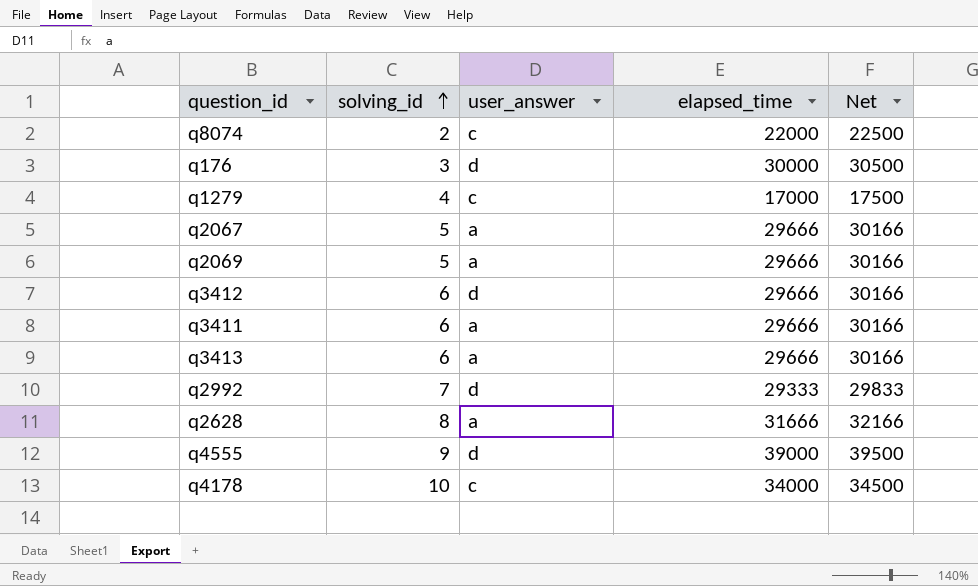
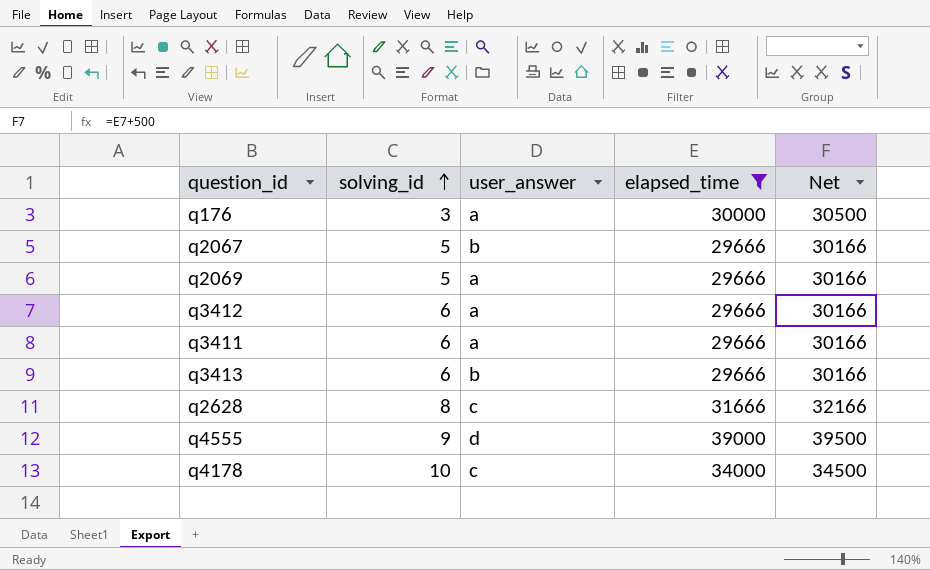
filter: none -> elapsed_time >= 29666
q176 | user_answer: d -> a
q2067 | user_answer: a -> b
q3412 | user_answer: d -> a
q3413 | user_answer: a -> b
q2628 | user_answer: a -> c

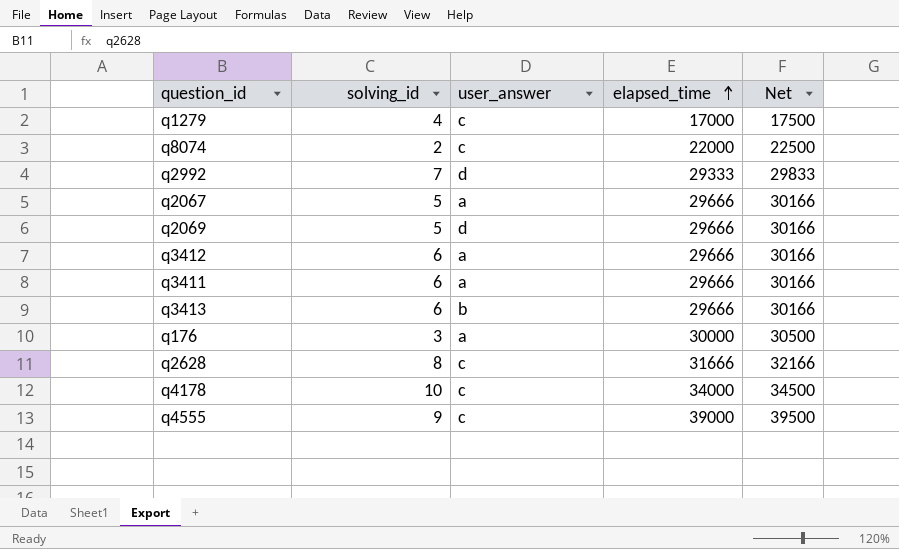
filter: elapsed_time >= 29666 -> none
row order: solving_id ascending -> elapsed_time ascending
q2067 | user_answer: b -> a
q2069 | user_answer: a -> d
q4555 | user_answer: d -> c

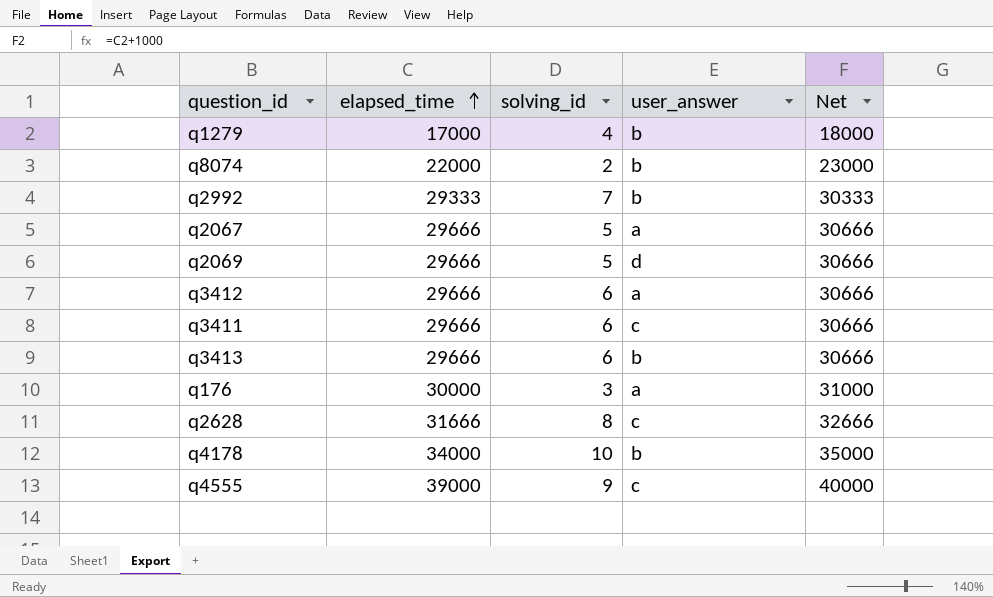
column elapsed_time | position: 4 -> 2
column Net | formula: [elapsed_time] + 500 -> [elapsed_time] + 1000
q1279 | user_answer: c -> b
q8074 | user_answer: c -> b
q2992 | user_answer: d -> b
q3411 | user_answer: a -> c
q4178 | user_answer: c -> b

